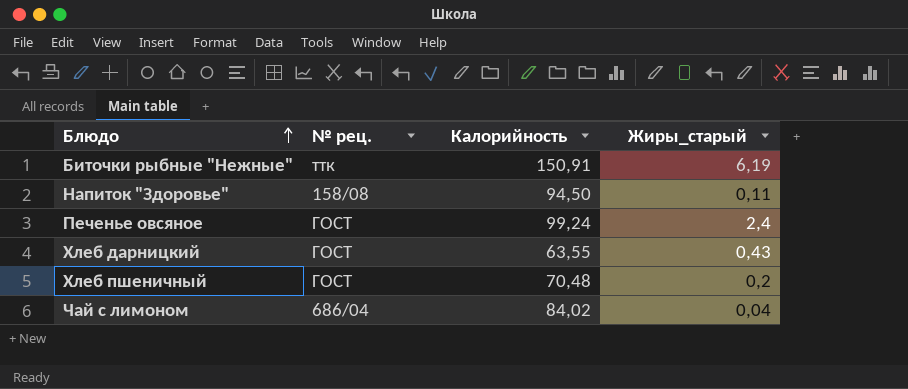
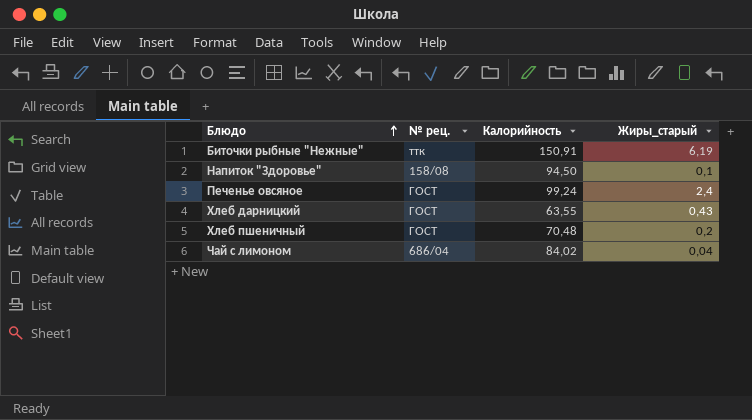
Напиток "Здоровье" | Жиры_старый: 0,11 -> 0,1

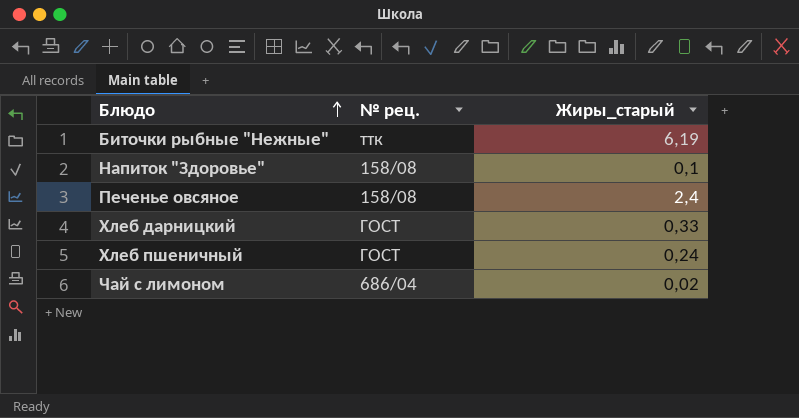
column Калорийность | position: 3 -> none
Печенье овсяное | № рец.: ГОСТ -> 158/08
Хлеб дарницкий | Жиры_старый: 0,43 -> 0,33
Хлеб пшеничный | Жиры_старый: 0,2 -> 0,24
Чай с лимоном | Жиры_старый: 0,04 -> 0,02

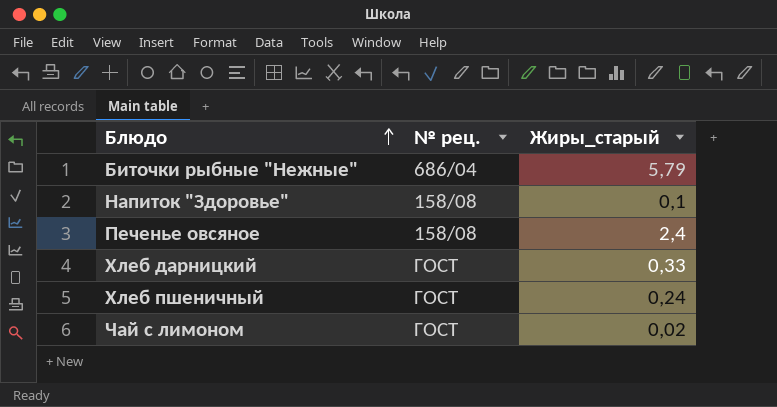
Биточки рыбные "Нежные" | № рец.: ттк -> 686/04
Биточки рыбные "Нежные" | Жиры_старый: 6,19 -> 5,79
Чай с лимоном | № рец.: 686/04 -> ГОСТ

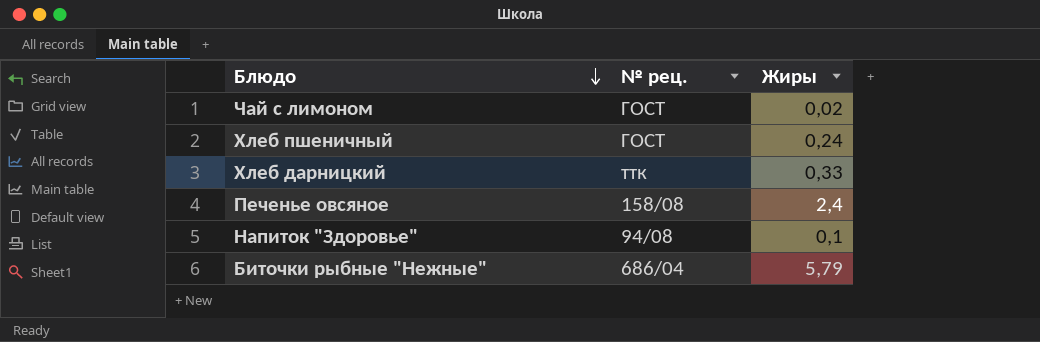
row order: Блюдо ascending -> Блюдо descending
column name: Жиры_старый -> Жиры
Хлеб дарницкий | № рец.: ГОСТ -> ттк
Напиток "Здоровье" | № рец.: 158/08 -> 94/08

